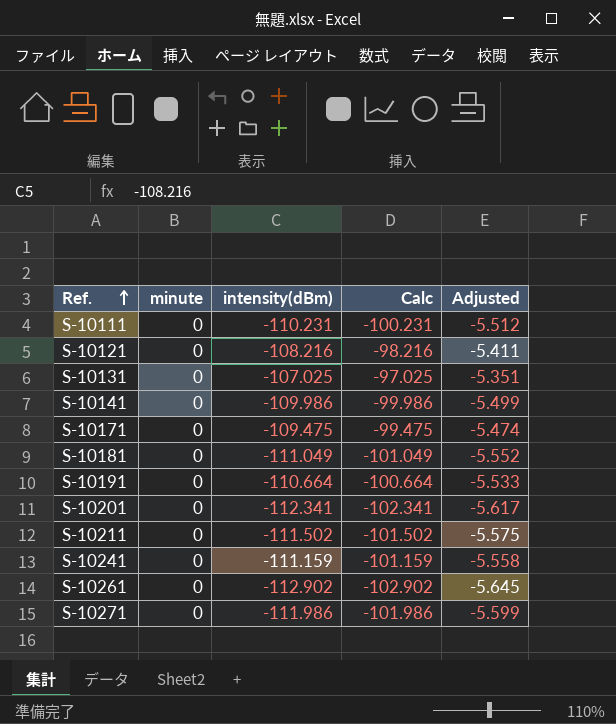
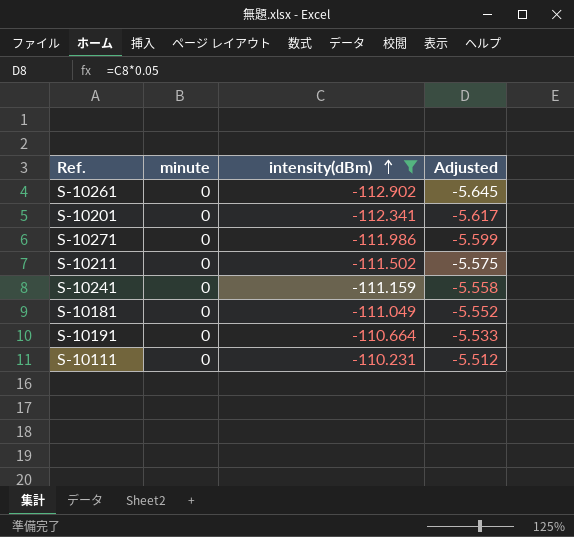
filter: none -> intensity(dBm) <= -110.231
row order: Ref. ascending -> intensity(dBm) ascending
column Calc | formula: [intensity(dBm)] + 10 -> none

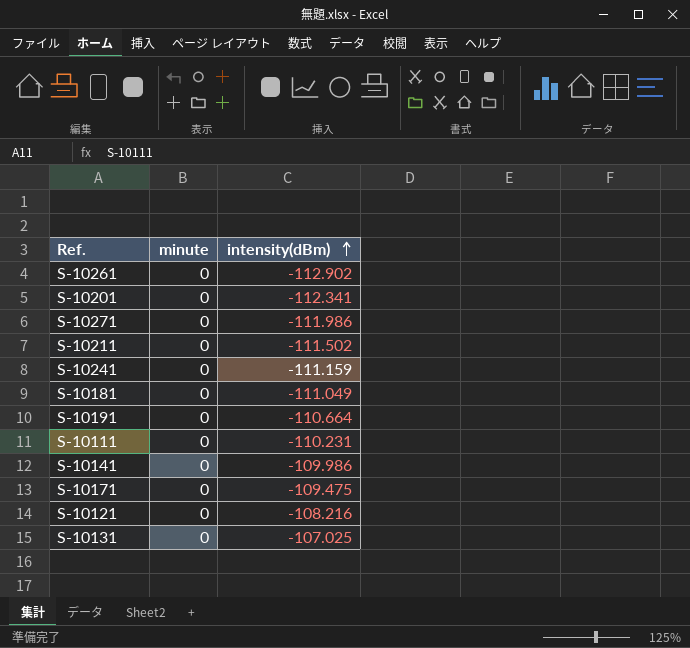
filter: intensity(dBm) <= -110.231 -> none
column Adjusted | formula: [intensity(dBm)] * 0.05 -> none

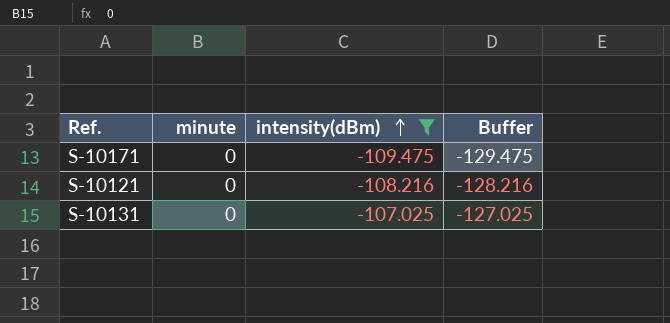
filter: none -> intensity(dBm) >= -109.475
column Buffer | formula: none -> [intensity(dBm)] - 20

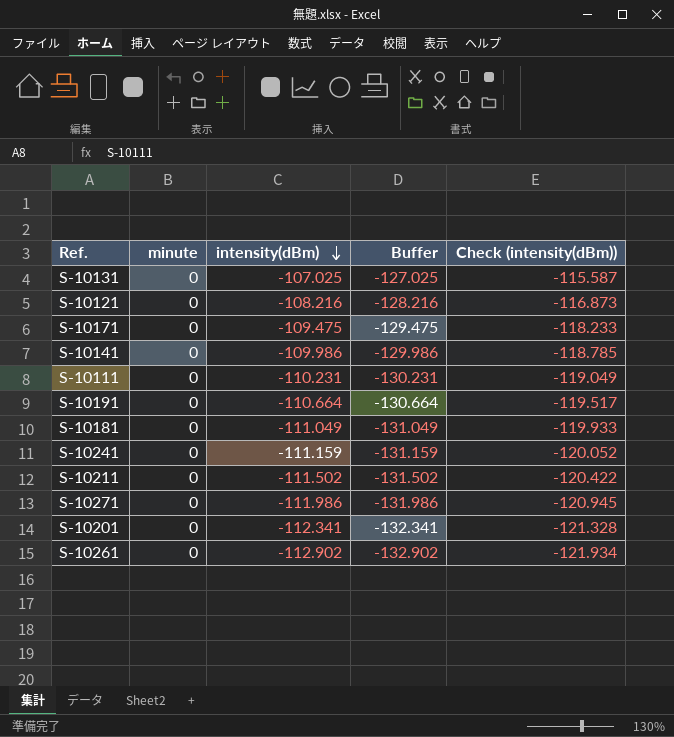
filter: intensity(dBm) >= -109.475 -> none
row order: intensity(dBm) ascending -> intensity(dBm) descending
column Check (intensity(dBm)) | formula: none -> [intensity(dBm)] * 1.08

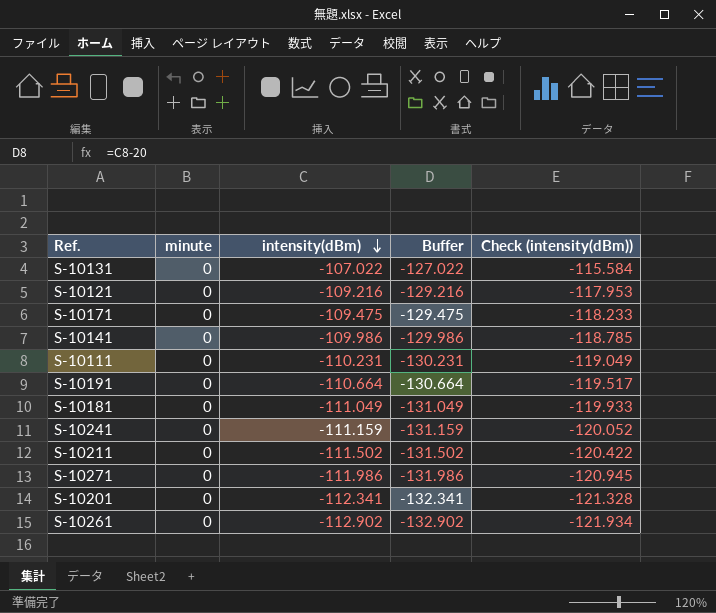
S-10131 | intensity(dBm): -107.025 -> -107.022
S-10131 | Buffer: -127.025 -> -127.022
S-10131 | Check (intensity(dBm)): -115.587 -> -115.584
S-10121 | intensity(dBm): -108.216 -> -109.216
S-10121 | Buffer: -128.216 -> -129.216
S-10121 | Check (intensity(dBm)): -116.873 -> -117.953

